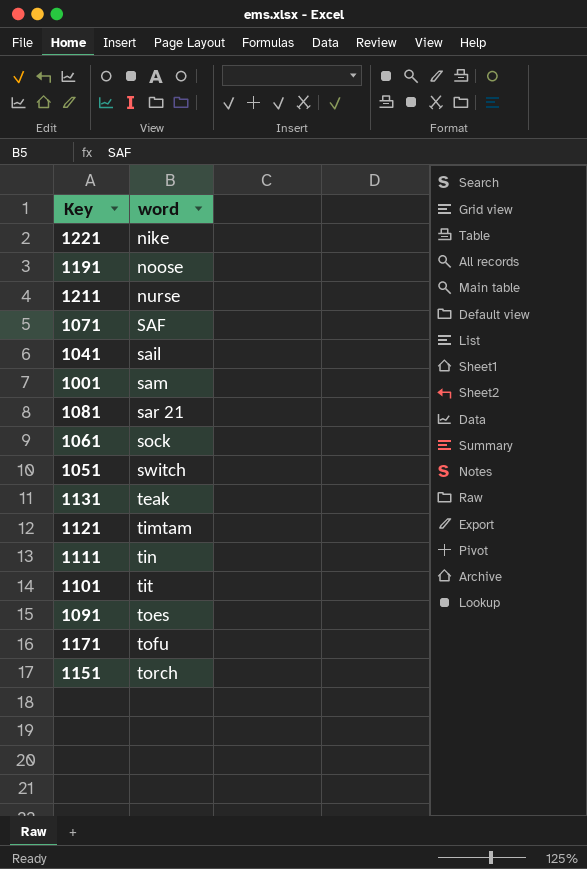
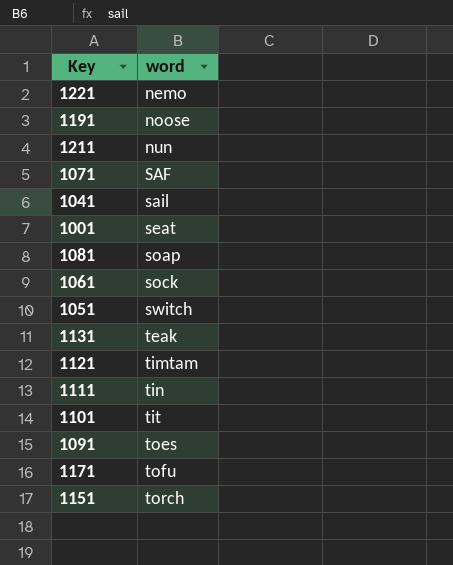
1221 | word: nike -> nemo
1211 | word: nurse -> nun
1001 | word: sam -> seat
1081 | word: sar 21 -> soap

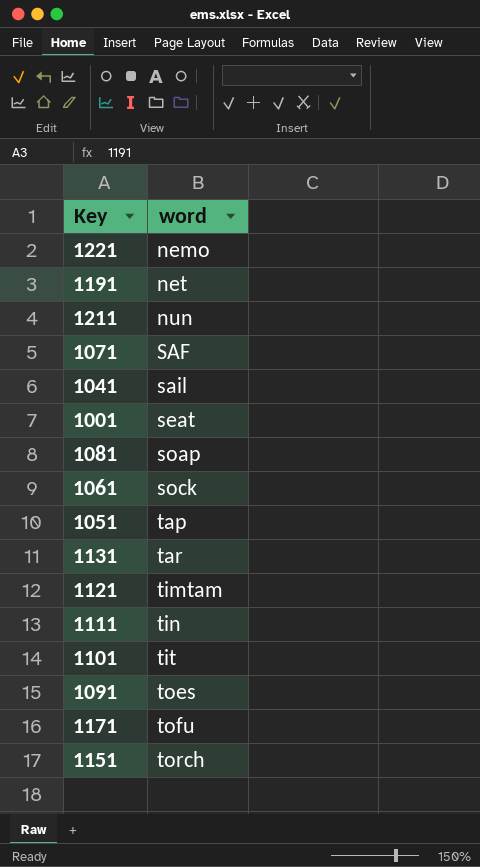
1191 | word: noose -> net
1051 | word: switch -> tap
1131 | word: teak -> tar

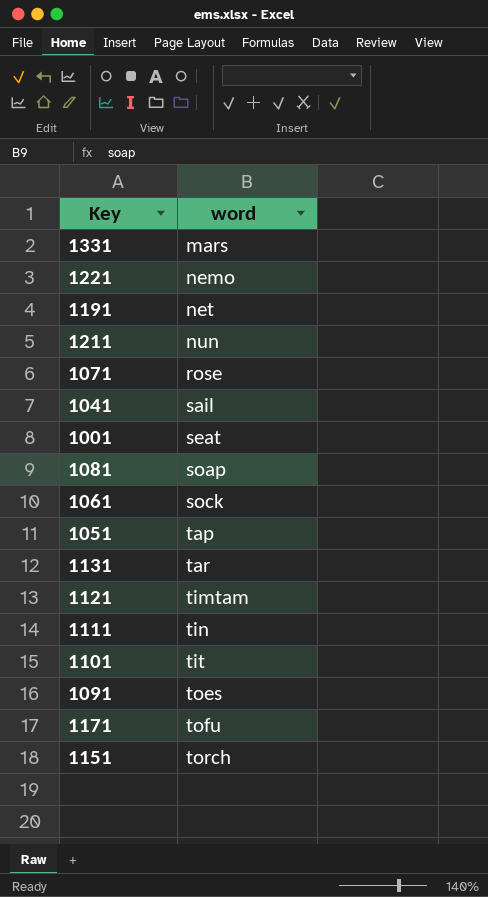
row 1331: none -> mars
1071 | word: SAF -> rose

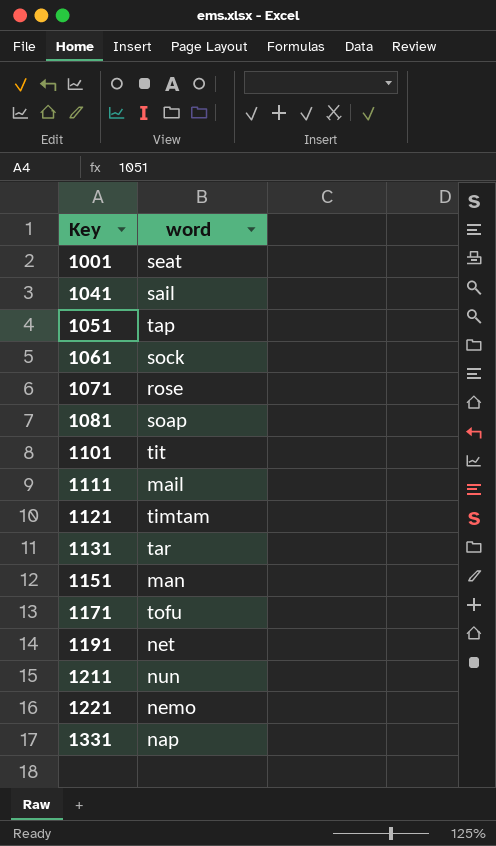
row order: word ascending -> Key ascending
row 1091: toes -> none
1111 | word: tin -> mail
1151 | word: torch -> man
1331 | word: mars -> nap

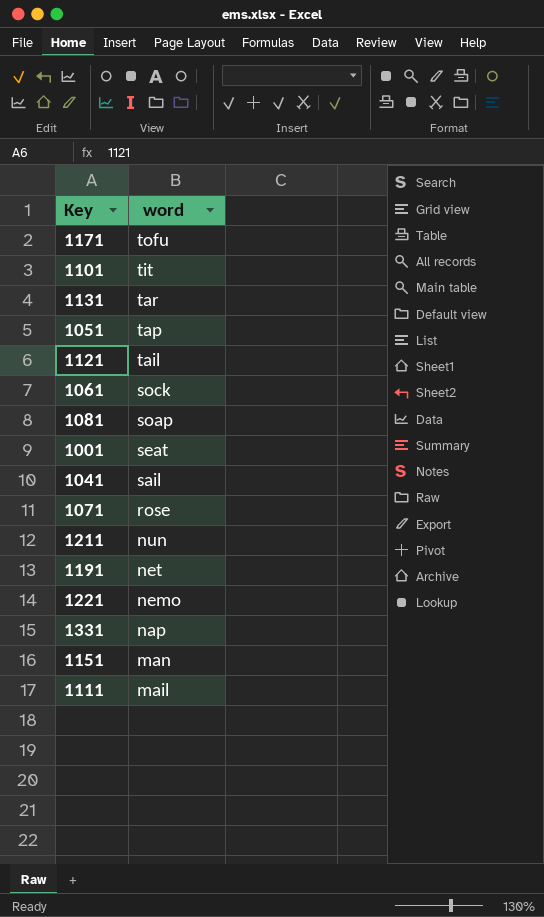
row order: Key ascending -> word descending
1121 | word: timtam -> tail

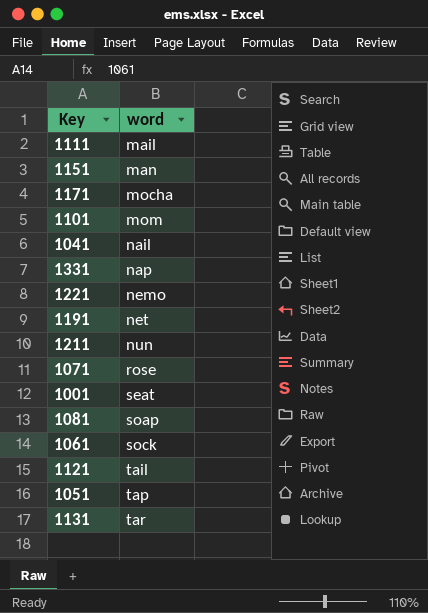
row order: word descending -> word ascending
1171 | word: tofu -> mocha
1101 | word: tit -> mom
1041 | word: sail -> nail

